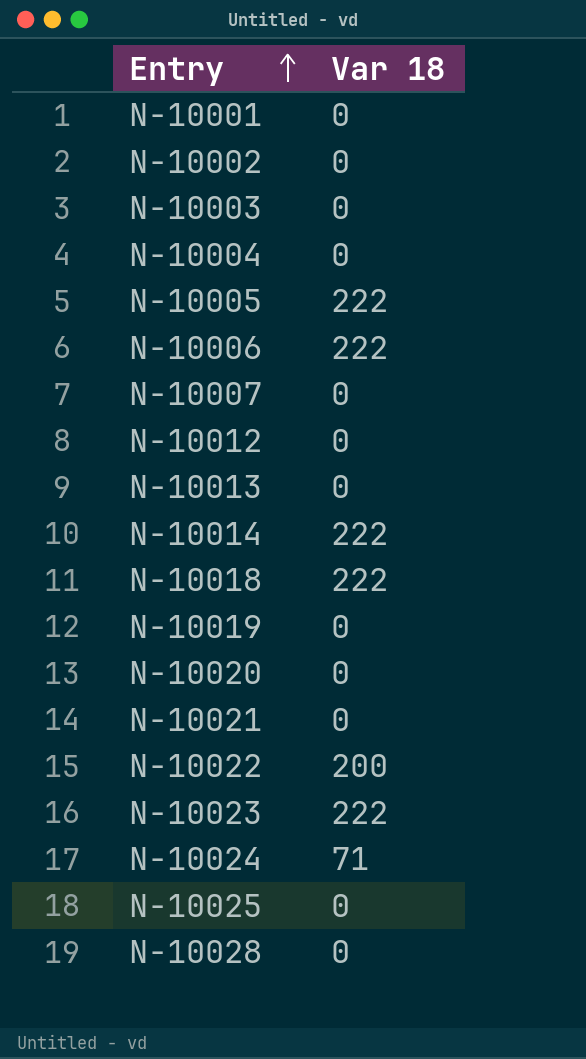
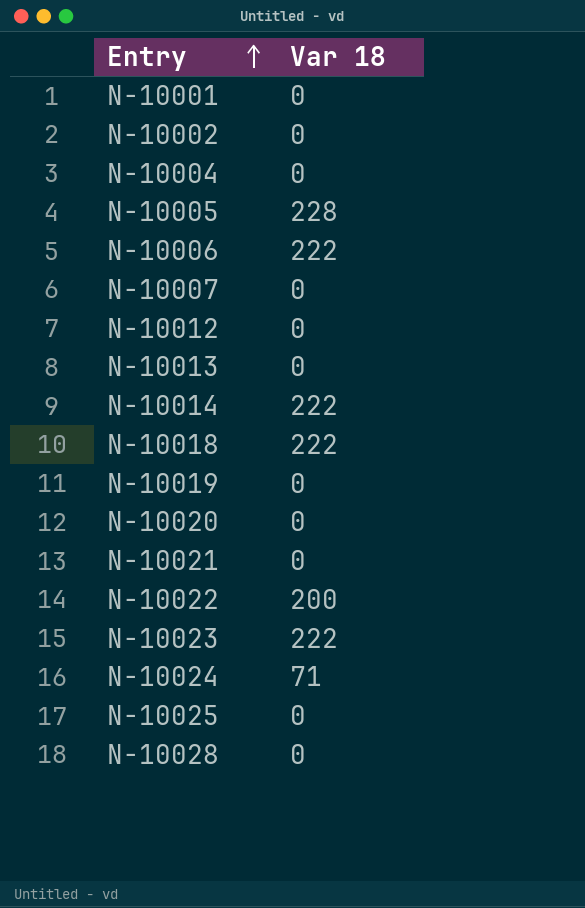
row N-10003: 0 -> none
N-10005 | Var 18: 222 -> 228

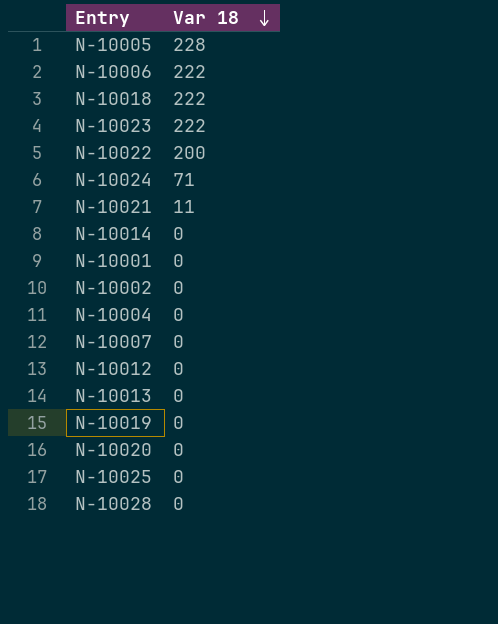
row order: Entry ascending -> Var 18 descending
N-10021 | Var 18: 0 -> 11
N-10014 | Var 18: 222 -> 0

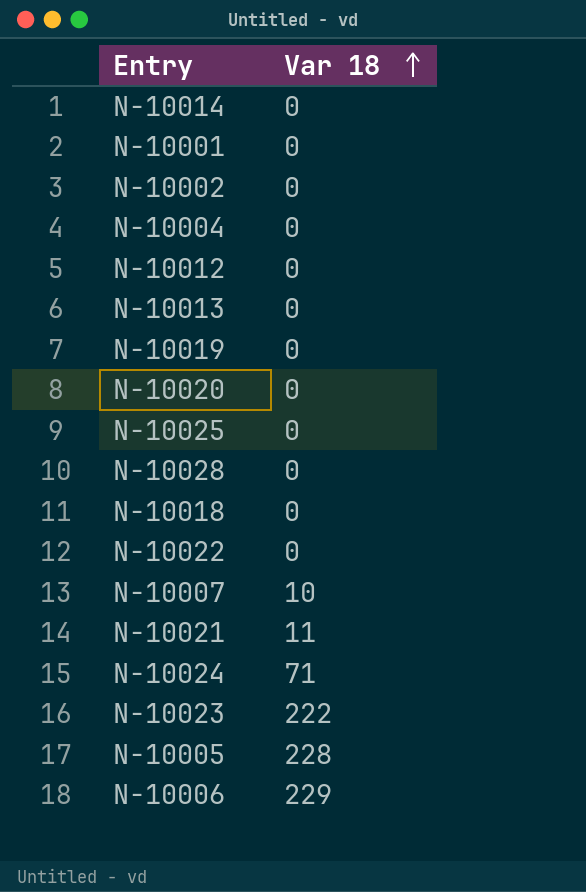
row order: Var 18 descending -> Var 18 ascending
N-10018 | Var 18: 222 -> 0
N-10022 | Var 18: 200 -> 0
N-10007 | Var 18: 0 -> 10
N-10006 | Var 18: 222 -> 229

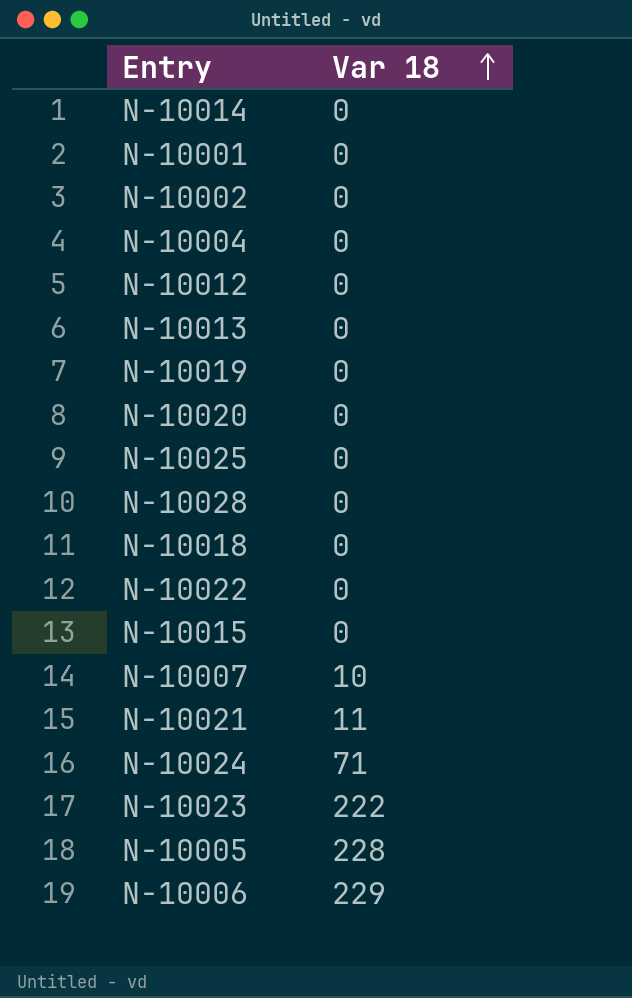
row N-10015: none -> 0

